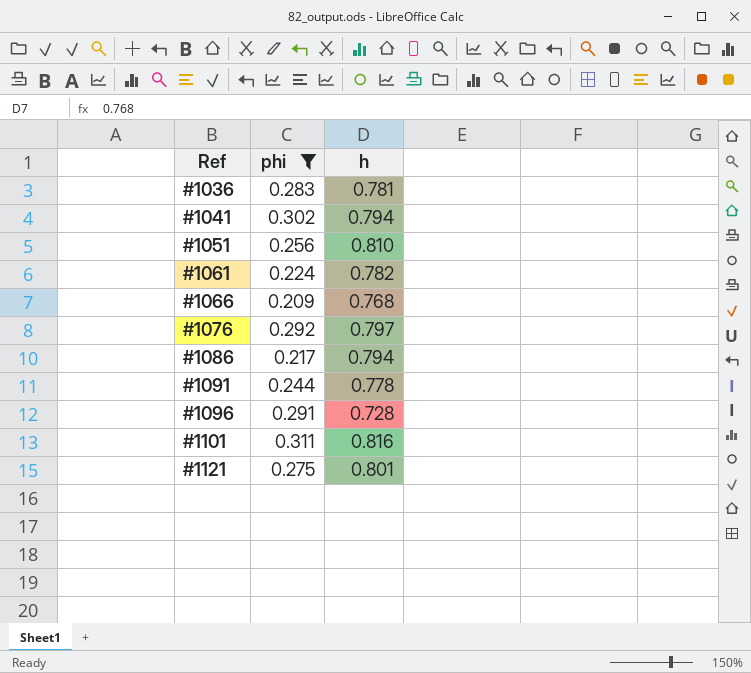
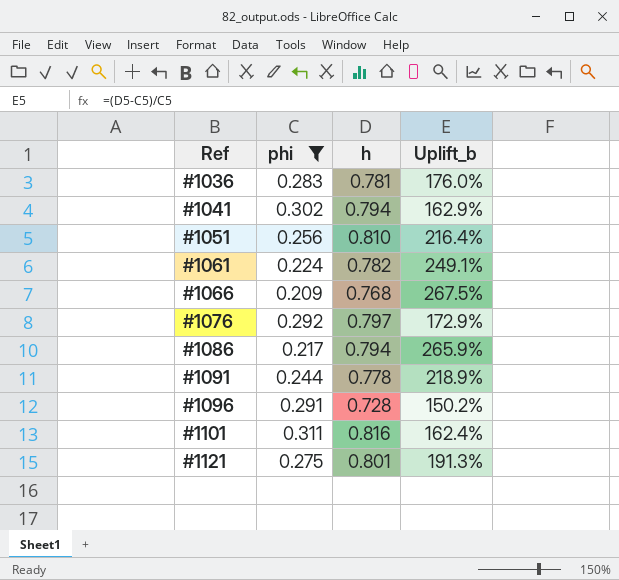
column Uplift_b | formula: none -> ([h] - [phi]) / [phi]

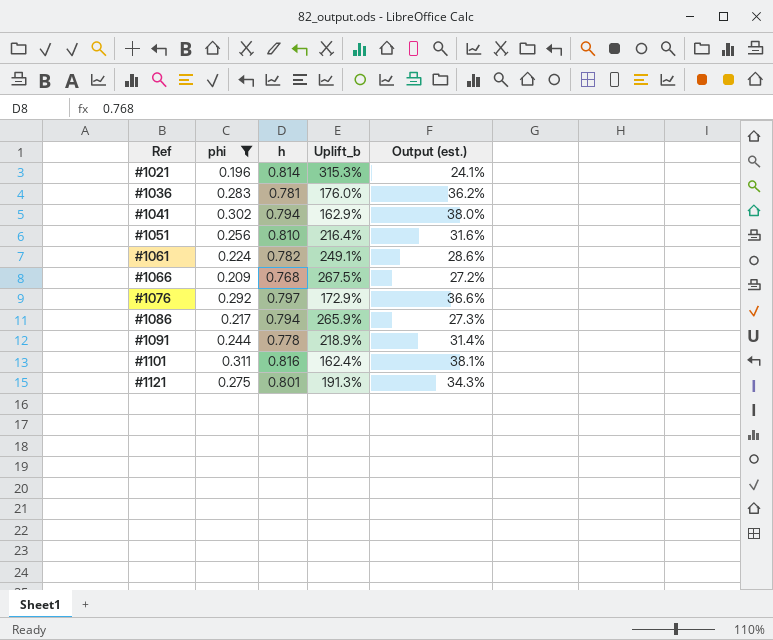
column Output (est.) | formula: none -> [phi] / [h]
row #1096: 0.291 | 0.728 | 150.2% -> none
row #1021: none -> 0.196 | 0.814 | 315.3% | 24.1%

